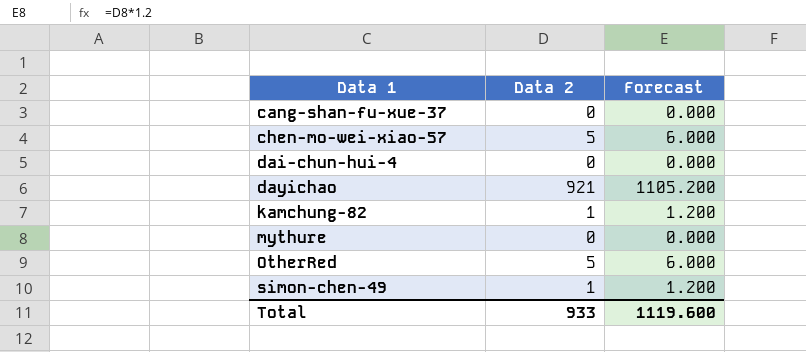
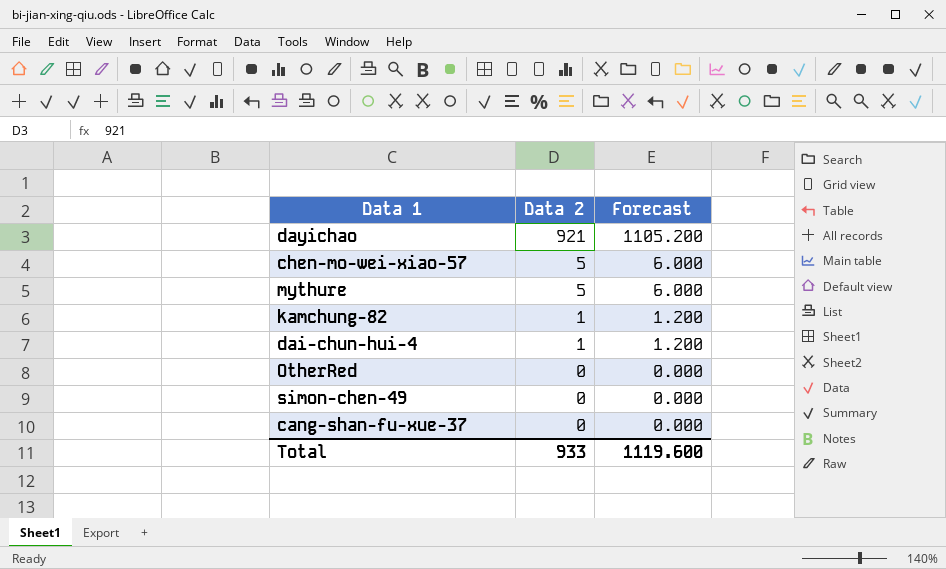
row order: Data 1 ascending -> Data 2 descending
mythure | Data 2: 0 -> 5
mythure | Forecast: 0.000 -> 6.000
dai-chun-hui-4 | Data 2: 0 -> 1
dai-chun-hui-4 | Forecast: 0.000 -> 1.200
OtherRed | Data 2: 5 -> 0
OtherRed | Forecast: 6.000 -> 0.000
simon-chen-49 | Data 2: 1 -> 0
simon-chen-49 | Forecast: 1.200 -> 0.000

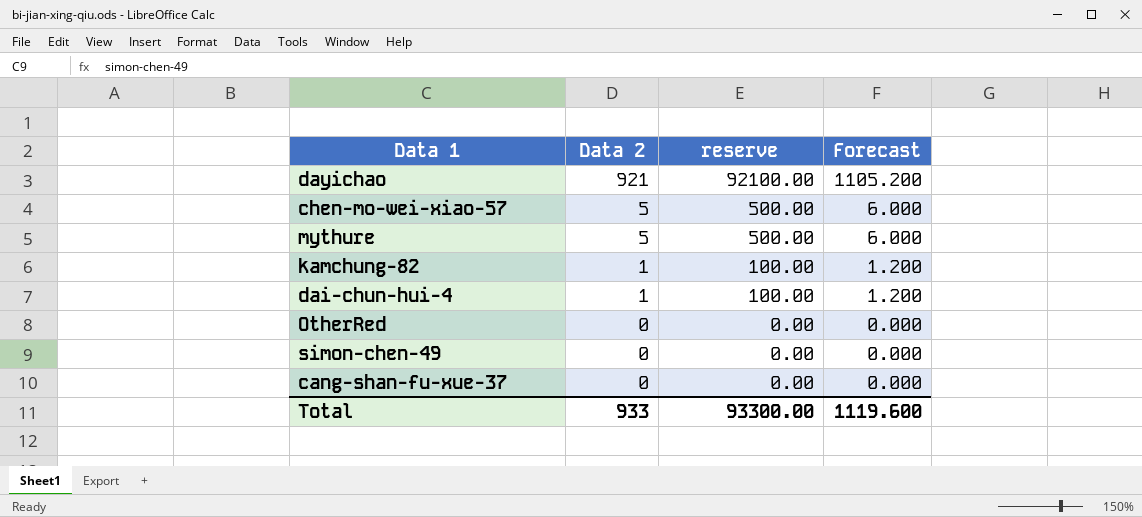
column reserve | formula: none -> [Data 2] * 100

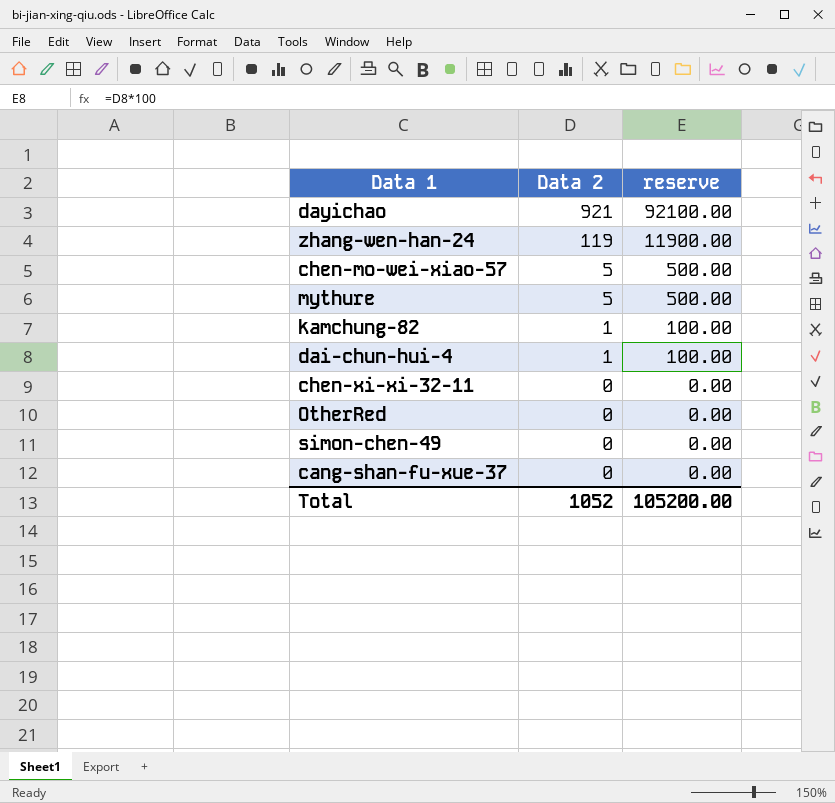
column Forecast | formula: [Data 2] * 1.2 -> none
row zhang-wen-han-24: none -> 119 | 11900.00
row chen-xi-xi-32-11: none -> 0 | 0.00
Total | Data 2: 933 -> 1052
Total | reserve: 93300.00 -> 105200.00

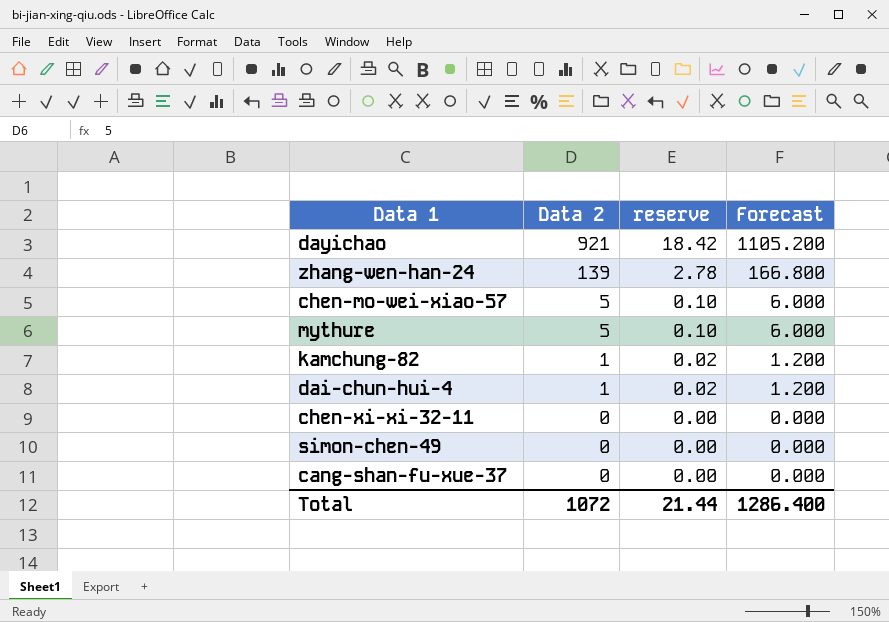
column reserve | formula: [Data 2] * 100 -> [Data 2] * 0.02
column Forecast | formula: none -> [Data 2] * 1.2
row OtherRed: 0 | 0.00 -> none
zhang-wen-han-24 | Data 2: 119 -> 139
Total | Data 2: 1052 -> 1072
Total | reserve: 105200.00 -> 21.44

